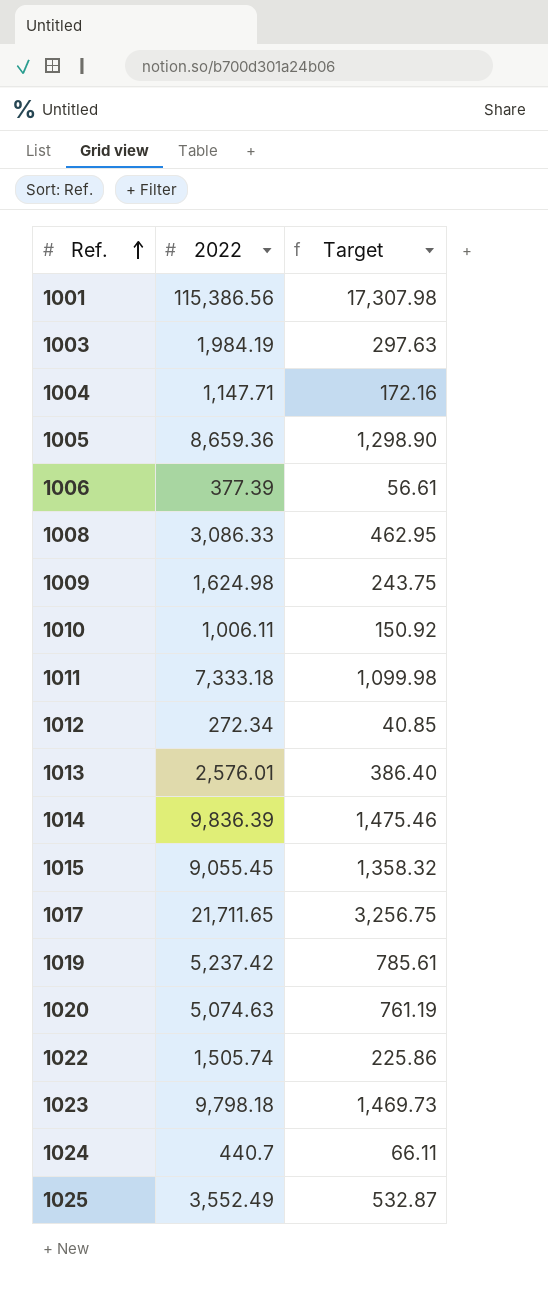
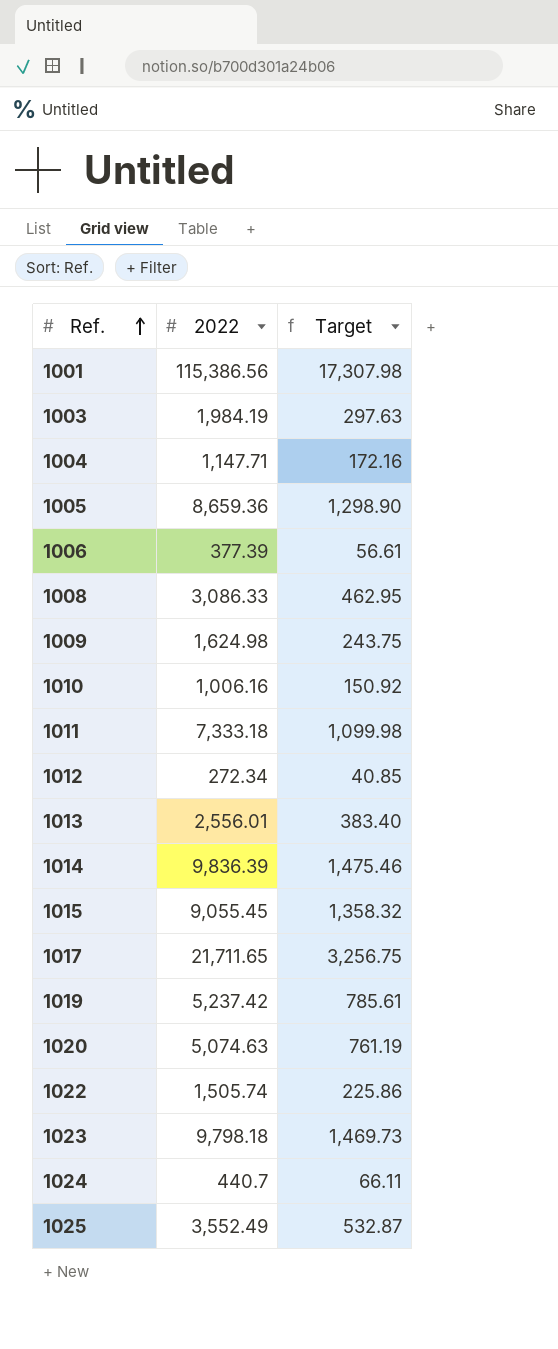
1010 | 2022: 1,006.11 -> 1,006.16
1013 | 2022: 2,576.01 -> 2,556.01
1013 | Target: 386.40 -> 383.40

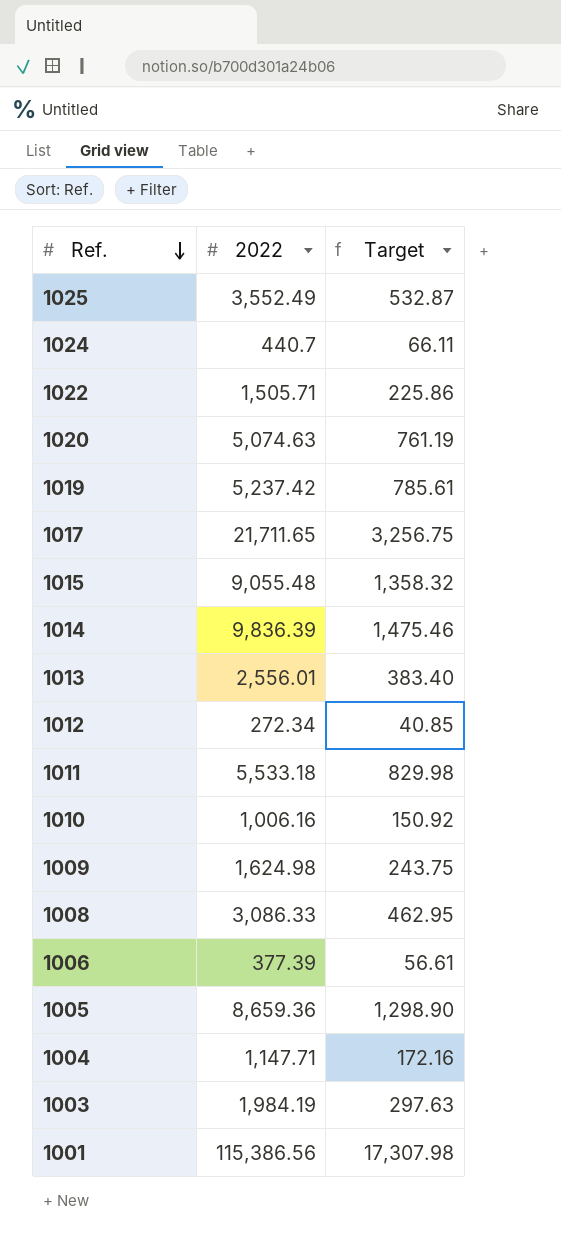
row order: Ref. ascending -> Ref. descending
row 1023: 9,798.18 | 1,469.73 -> none
1022 | 2022: 1,505.74 -> 1,505.71
1015 | 2022: 9,055.45 -> 9,055.48
1011 | 2022: 7,333.18 -> 5,533.18
1011 | Target: 1,099.98 -> 829.98

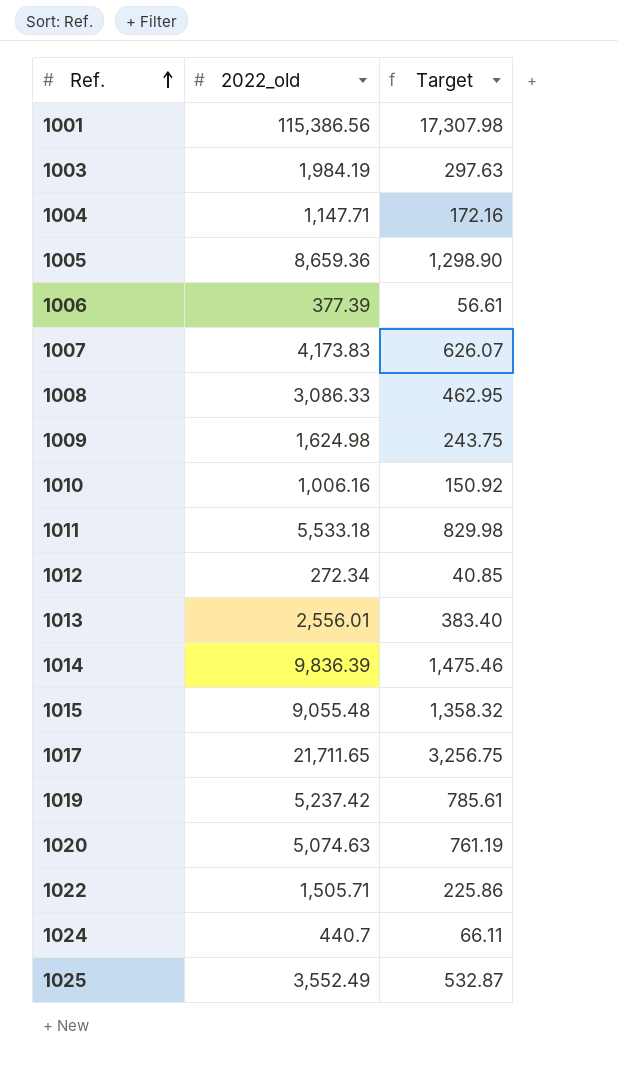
row order: Ref. descending -> Ref. ascending
column name: 2022 -> 2022_old
row 1007: none -> 4,173.83 | 626.07

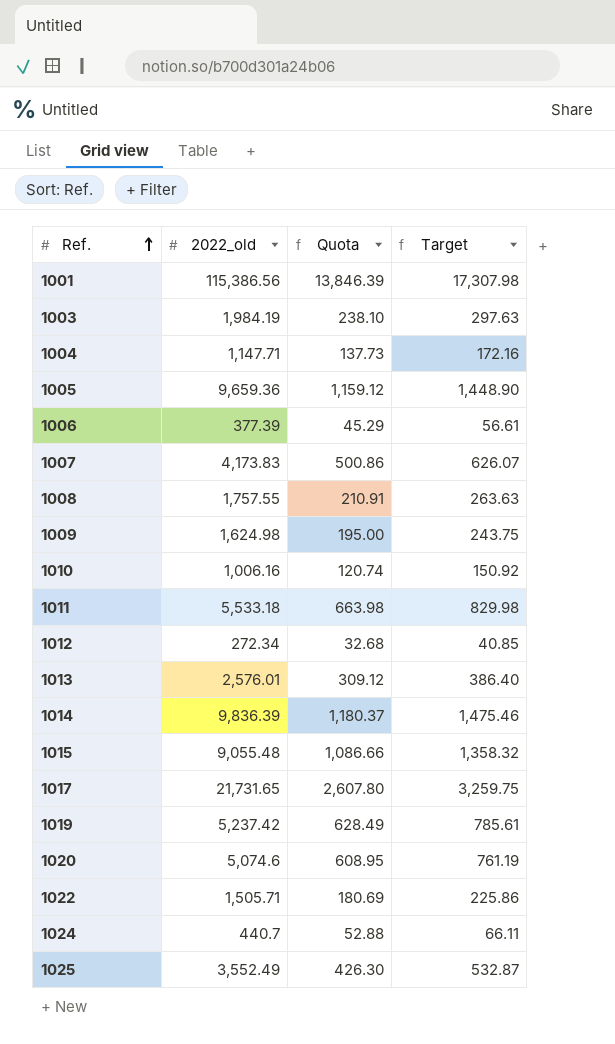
column Quota | formula: none -> [2022_old] * 0.12
1005 | 2022_old: 8,659.36 -> 9,659.36
1005 | Target: 1,298.90 -> 1,448.90
1008 | 2022_old: 3,086.33 -> 1,757.55
1008 | Target: 462.95 -> 263.63
1013 | 2022_old: 2,556.01 -> 2,576.01
1013 | Target: 383.40 -> 386.40
1017 | 2022_old: 21,711.65 -> 21,731.65
1017 | Target: 3,256.75 -> 3,259.75
1020 | 2022_old: 5,074.63 -> 5,074.6

